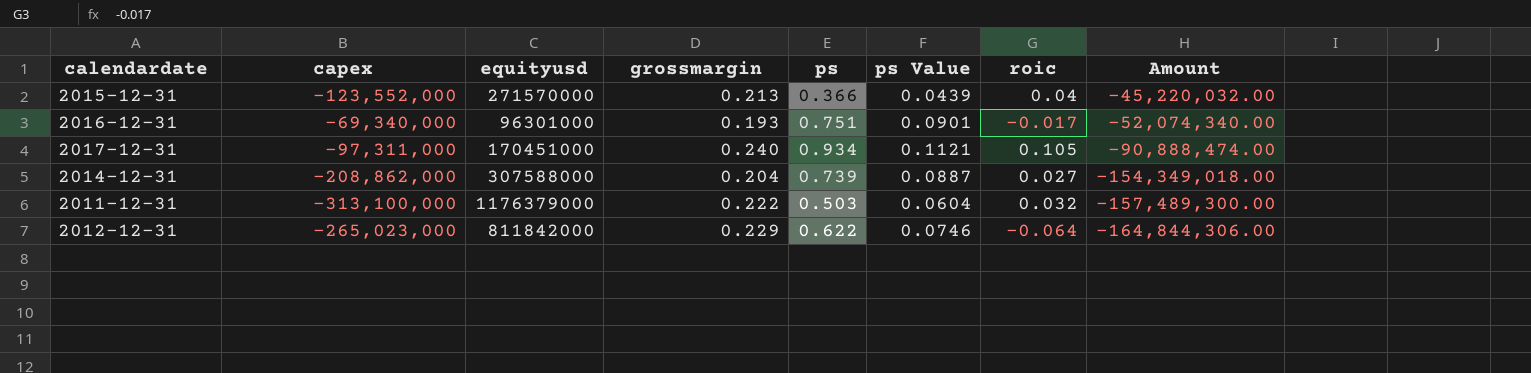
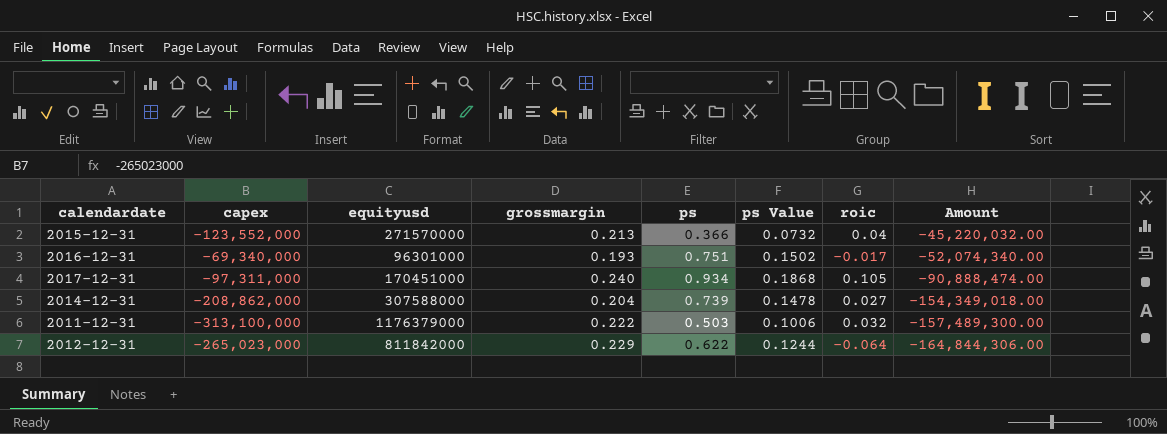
column ps Value | formula: [ps] * 0.12 -> [ps] * 0.2

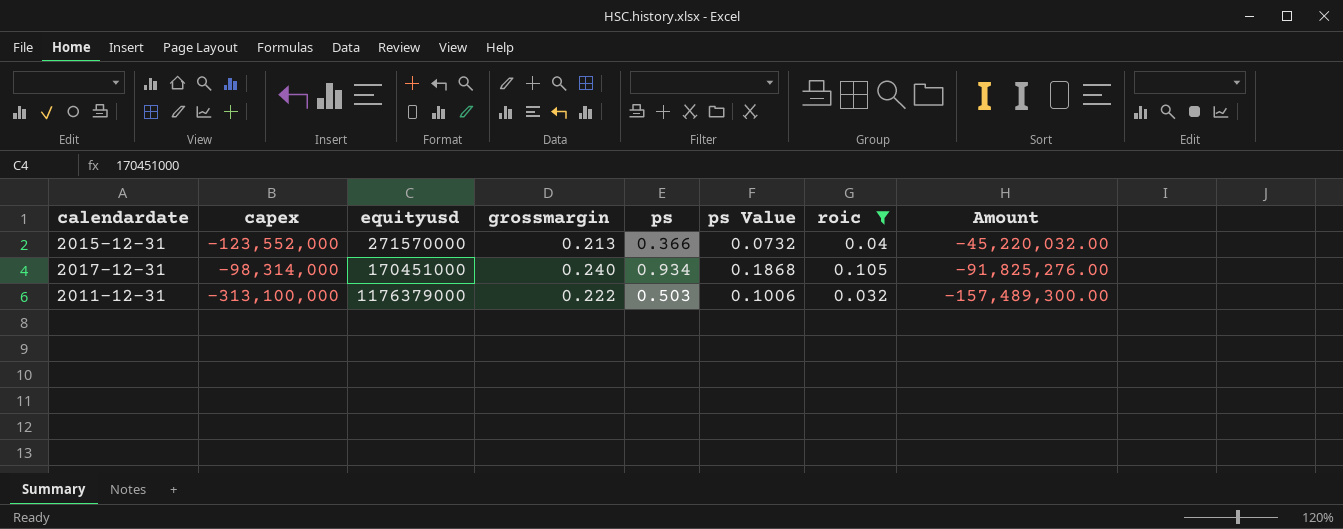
filter: none -> roic >= 0.032
2017-12-31 | capex: -97,311,000 -> -98,314,000
2017-12-31 | Amount: -90,888,474.00 -> -91,825,276.00

